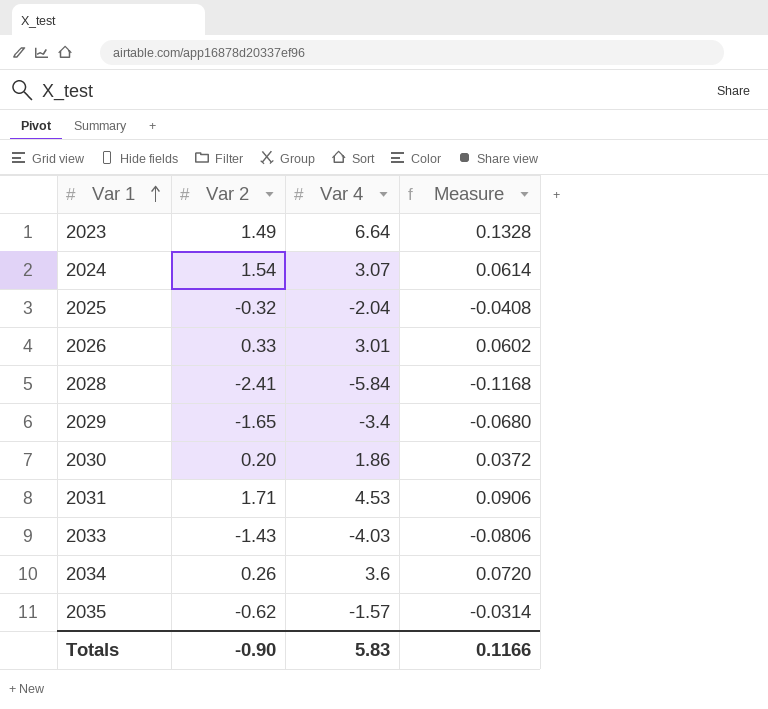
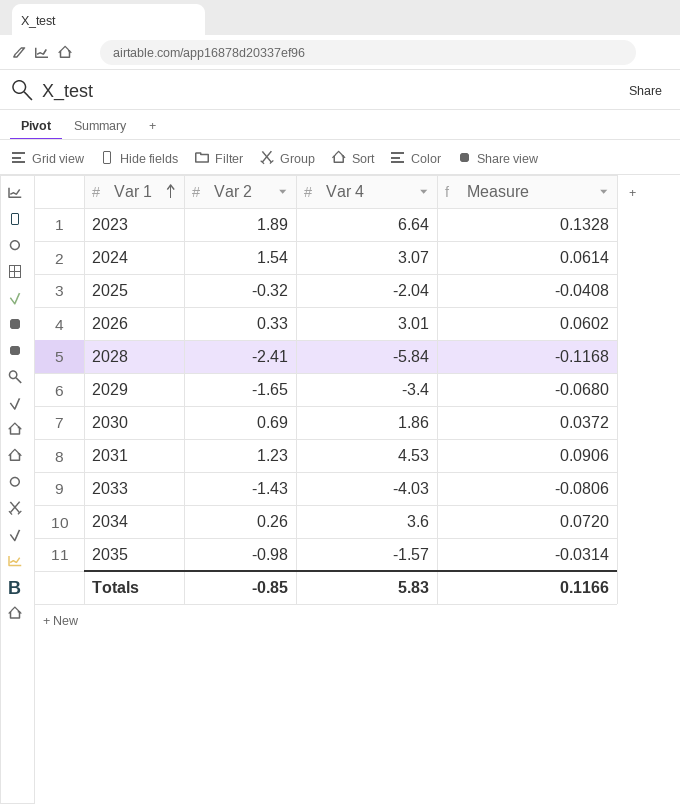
2023 | Var 2: 1.49 -> 1.89
2030 | Var 2: 0.20 -> 0.69
2031 | Var 2: 1.71 -> 1.23
2035 | Var 2: -0.62 -> -0.98
Totals | Var 2: -0.90 -> -0.85

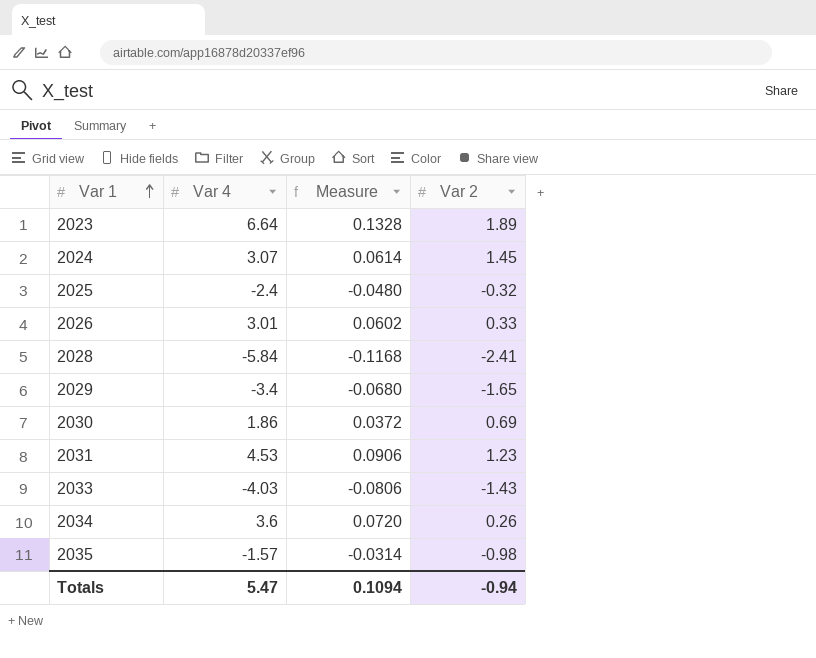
column Var 2 | position: 2 -> 4
2024 | Var 2: 1.54 -> 1.45
2025 | Var 4: -2.04 -> -2.4
2025 | Measure: -0.0408 -> -0.0480
Totals | Var 4: 5.83 -> 5.47
Totals | Measure: 0.1166 -> 0.1094
Totals | Var 2: -0.85 -> -0.94

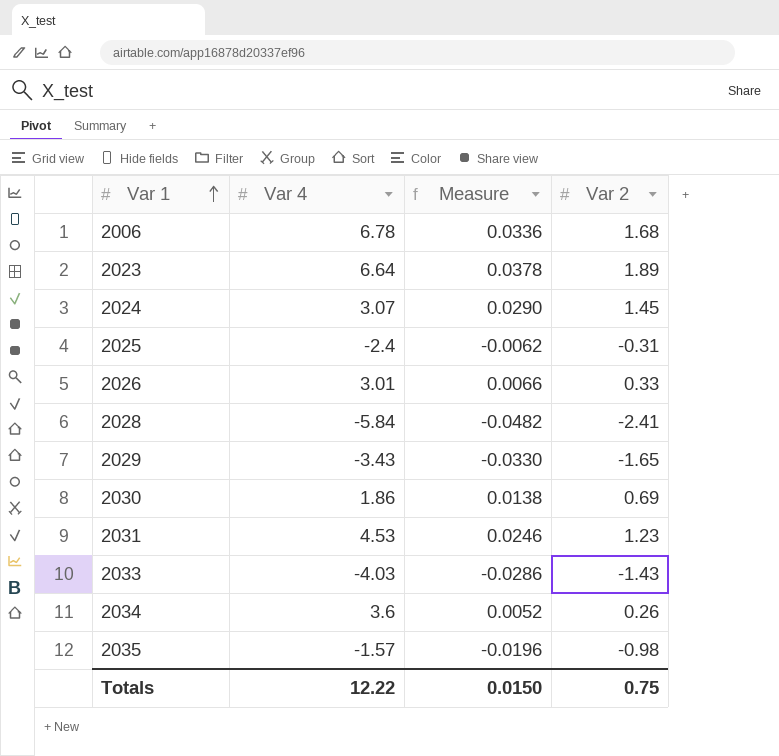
column Measure | formula: [Var 4] * 0.02 -> [Var 2] * 0.02
row 2006: none -> 6.78 | 0.0336 | 1.68
2025 | Var 2: -0.32 -> -0.31
2029 | Var 4: -3.4 -> -3.43
Totals | Var 4: 5.47 -> 12.22
Totals | Measure: 0.1094 -> 0.0150
Totals | Var 2: -0.94 -> 0.75

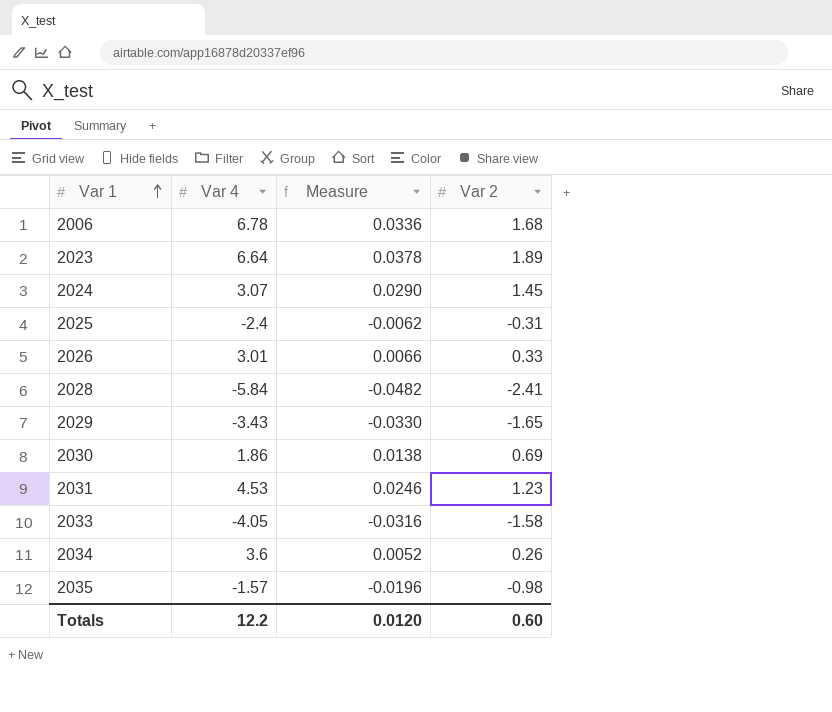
2033 | Var 4: -4.03 -> -4.05
2033 | Measure: -0.0286 -> -0.0316
2033 | Var 2: -1.43 -> -1.58
Totals | Var 4: 12.22 -> 12.2
Totals | Measure: 0.0150 -> 0.0120
Totals | Var 2: 0.75 -> 0.60

